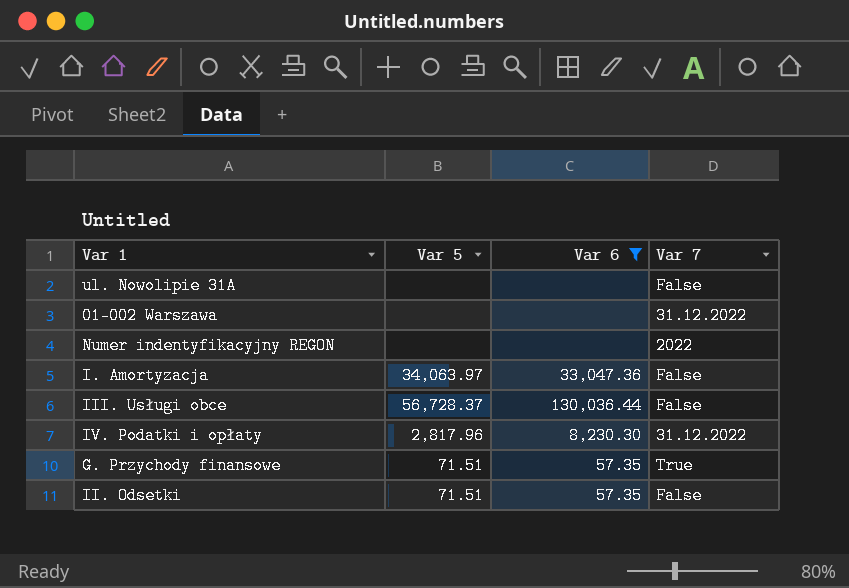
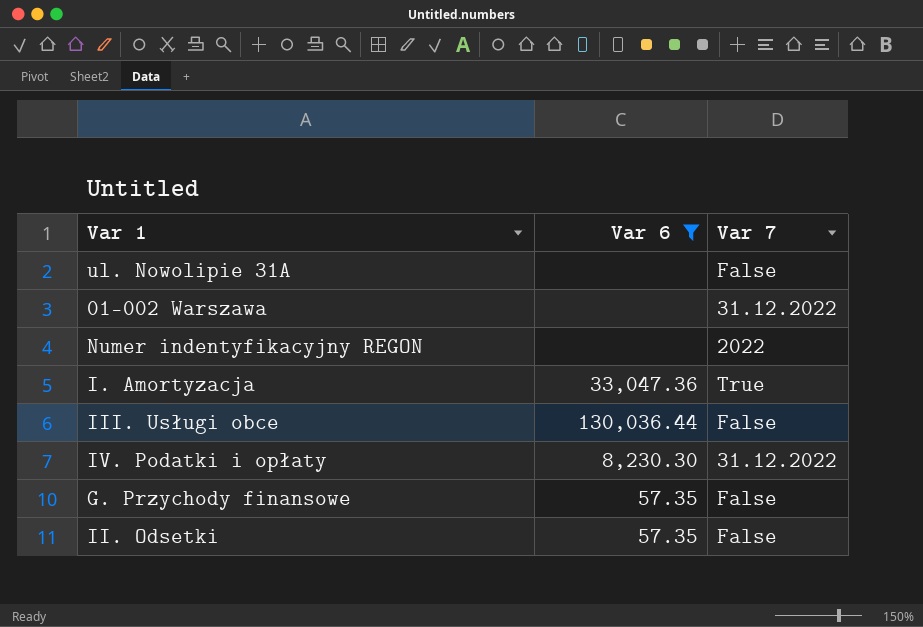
column Var 5 | position: 2 -> none
I. Amortyzacja | Var 7: False -> True
G. Przychody finansowe | Var 7: True -> False

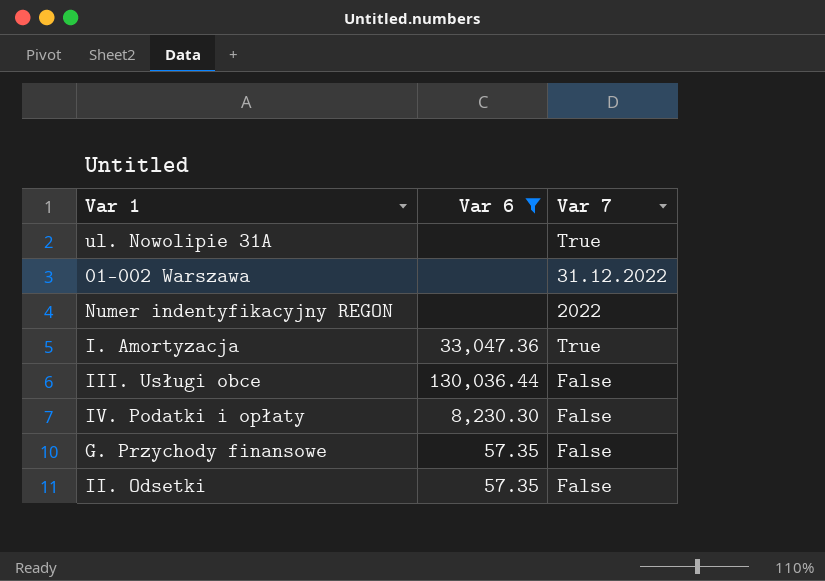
ul. Nowolipie 31A | Var 7: False -> True
IV. Podatki i opłaty | Var 7: 31.12.2022 -> False

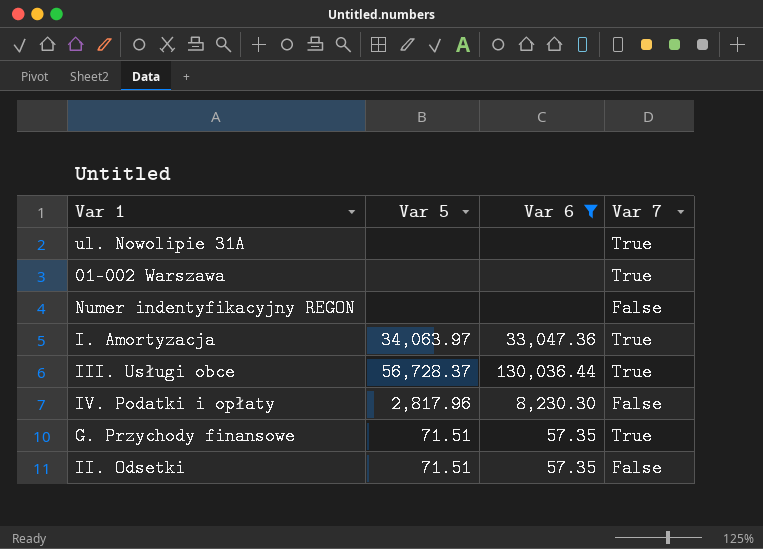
column Var 5 | position: none -> 2
01-002 Warszawa | Var 7: 31.12.2022 -> True
Numer indentyfikacyjny REGON | Var 7: 2022 -> False
III. Usługi obce | Var 7: False -> True
G. Przychody finansowe | Var 7: False -> True

